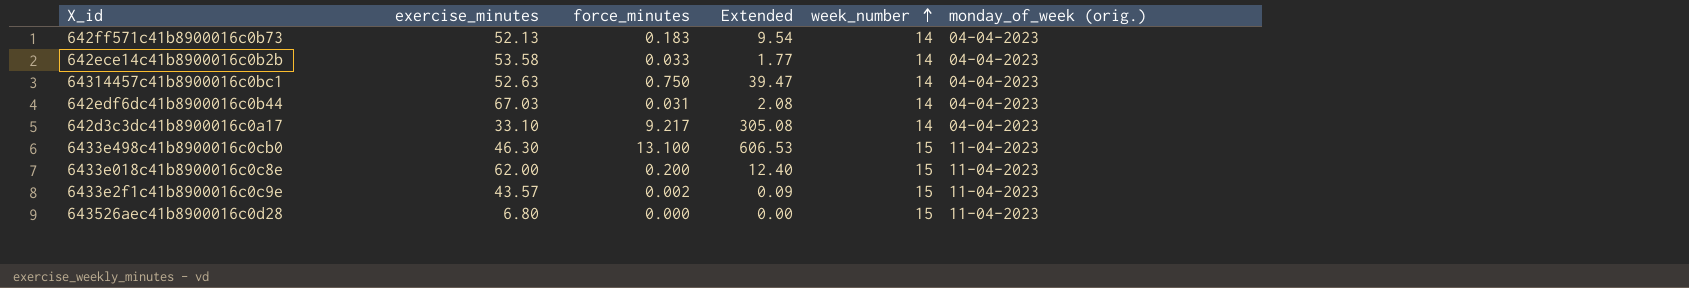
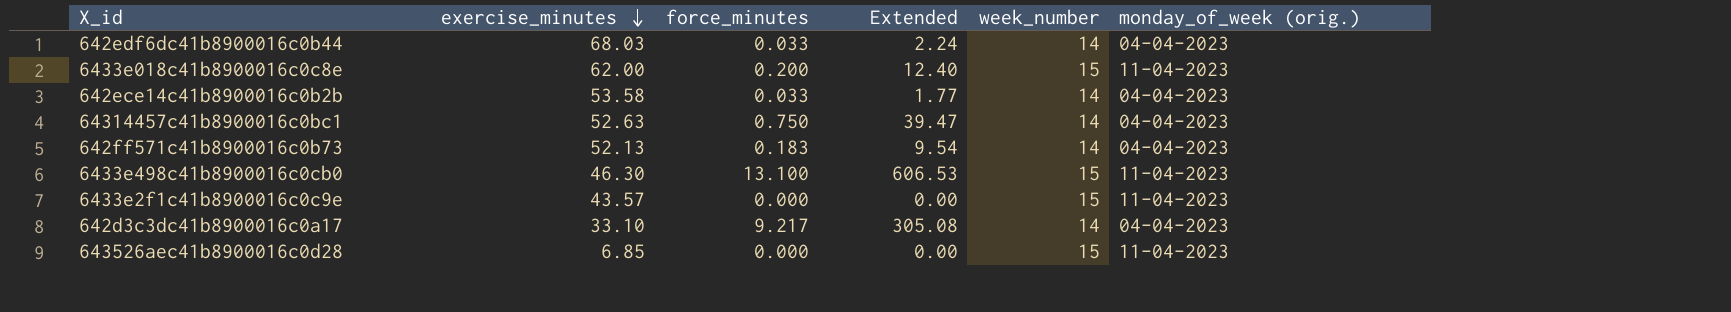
row order: week_number ascending -> exercise_minutes descending
642edf6dc41b8900016c0b44 | exercise_minutes: 67.03 -> 68.03
642edf6dc41b8900016c0b44 | force_minutes: 0.031 -> 0.033
642edf6dc41b8900016c0b44 | Extended: 2.08 -> 2.24
6433e2f1c41b8900016c0c9e | force_minutes: 0.002 -> 0.000
6433e2f1c41b8900016c0c9e | Extended: 0.09 -> 0.00
643526aec41b8900016c0d28 | exercise_minutes: 6.80 -> 6.85

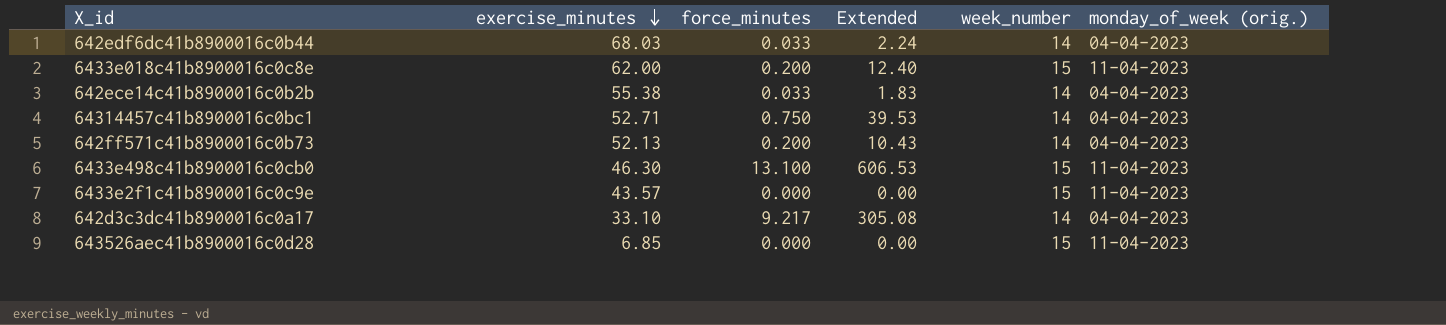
642ece14c41b8900016c0b2b | exercise_minutes: 53.58 -> 55.38
642ece14c41b8900016c0b2b | Extended: 1.77 -> 1.83
64314457c41b8900016c0bc1 | exercise_minutes: 52.63 -> 52.71
64314457c41b8900016c0bc1 | Extended: 39.47 -> 39.53
642ff571c41b8900016c0b73 | force_minutes: 0.183 -> 0.200
642ff571c41b8900016c0b73 | Extended: 9.54 -> 10.43

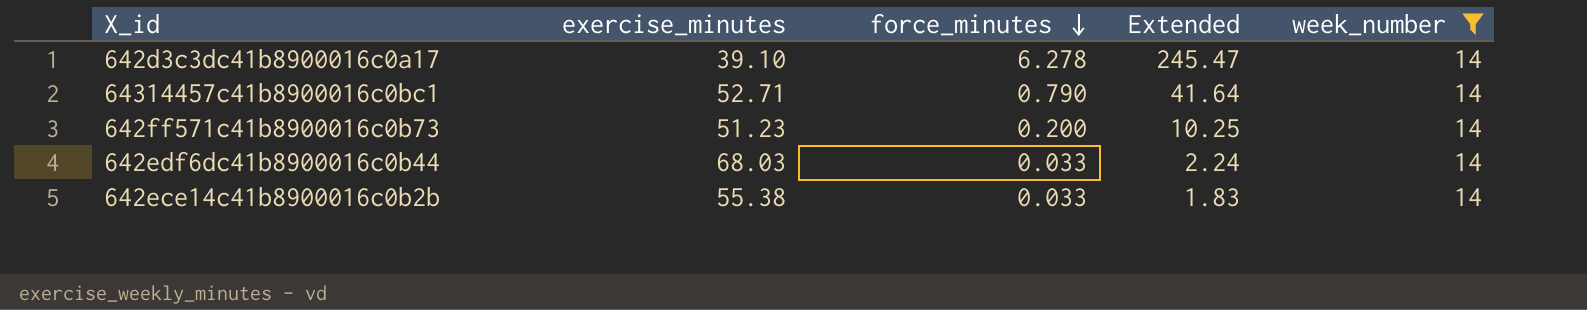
filter: none -> week_number = 14
row order: exercise_minutes descending -> force_minutes descending
column monday_of_week (orig.) | position: 6 -> none
642d3c3dc41b8900016c0a17 | exercise_minutes: 33.10 -> 39.10
642d3c3dc41b8900016c0a17 | force_minutes: 9.217 -> 6.278
642d3c3dc41b8900016c0a17 | Extended: 305.08 -> 245.47
64314457c41b8900016c0bc1 | force_minutes: 0.750 -> 0.790
64314457c41b8900016c0bc1 | Extended: 39.53 -> 41.64
642ff571c41b8900016c0b73 | exercise_minutes: 52.13 -> 51.23
642ff571c41b8900016c0b73 | Extended: 10.43 -> 10.25

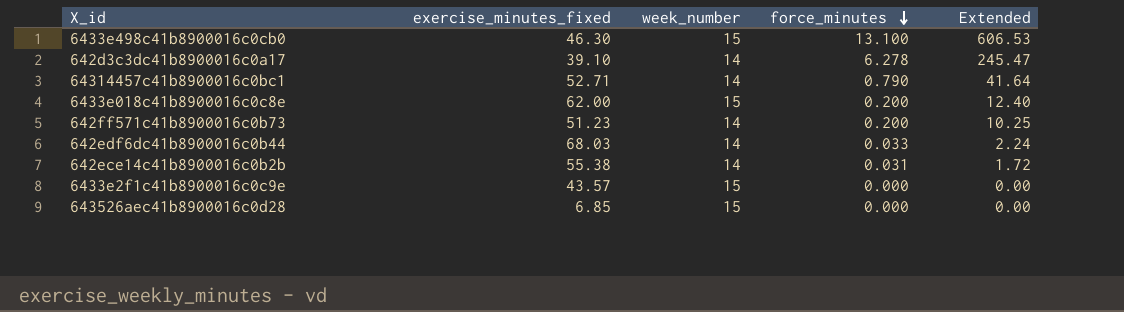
filter: week_number = 14 -> none
column name: exercise_minutes -> exercise_minutes_fixed
column week_number | position: 5 -> 3
642ece14c41b8900016c0b2b | force_minutes: 0.033 -> 0.031
642ece14c41b8900016c0b2b | Extended: 1.83 -> 1.72

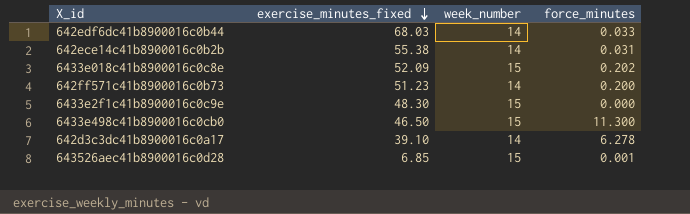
row order: force_minutes descending -> exercise_minutes_fixed descending
column Extended | formula: [exercise_minutes_fixed] * [force_minutes] -> none
row 64314457c41b8900016c0bc1: 52.71 | 14 | 0.790 | 41.64 -> none
6433e018c41b8900016c0c8e | exercise_minutes_fixed: 62.00 -> 52.09
6433e018c41b8900016c0c8e | force_minutes: 0.200 -> 0.202
6433e2f1c41b8900016c0c9e | exercise_minutes_fixed: 43.57 -> 48.30
6433e498c41b8900016c0cb0 | exercise_minutes_fixed: 46.30 -> 46.50
6433e498c41b8900016c0cb0 | force_minutes: 13.100 -> 11.300
643526aec41b8900016c0d28 | force_minutes: 0.000 -> 0.001

